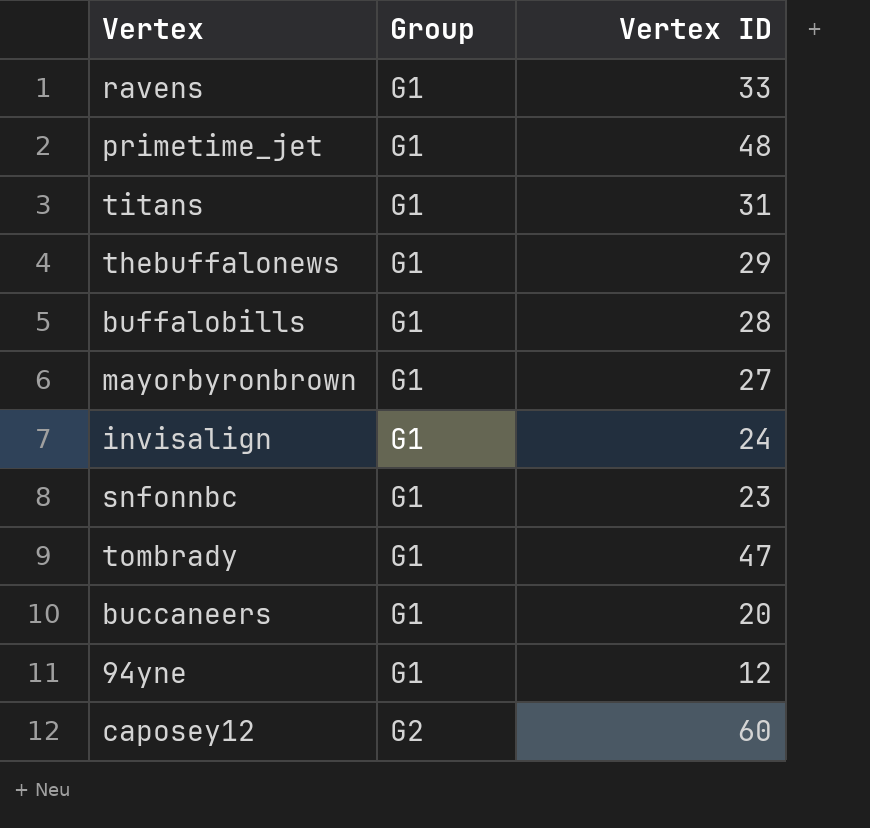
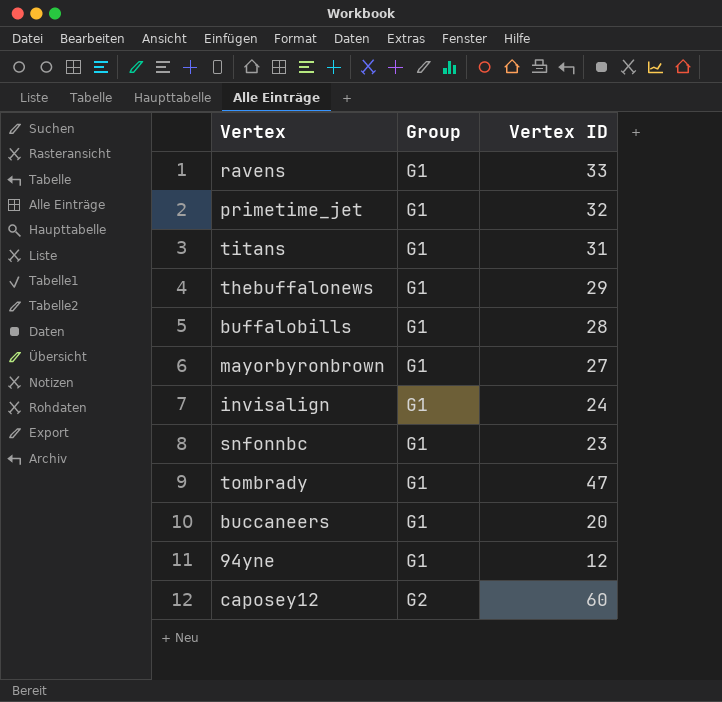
primetime_jet | Vertex ID: 48 -> 32

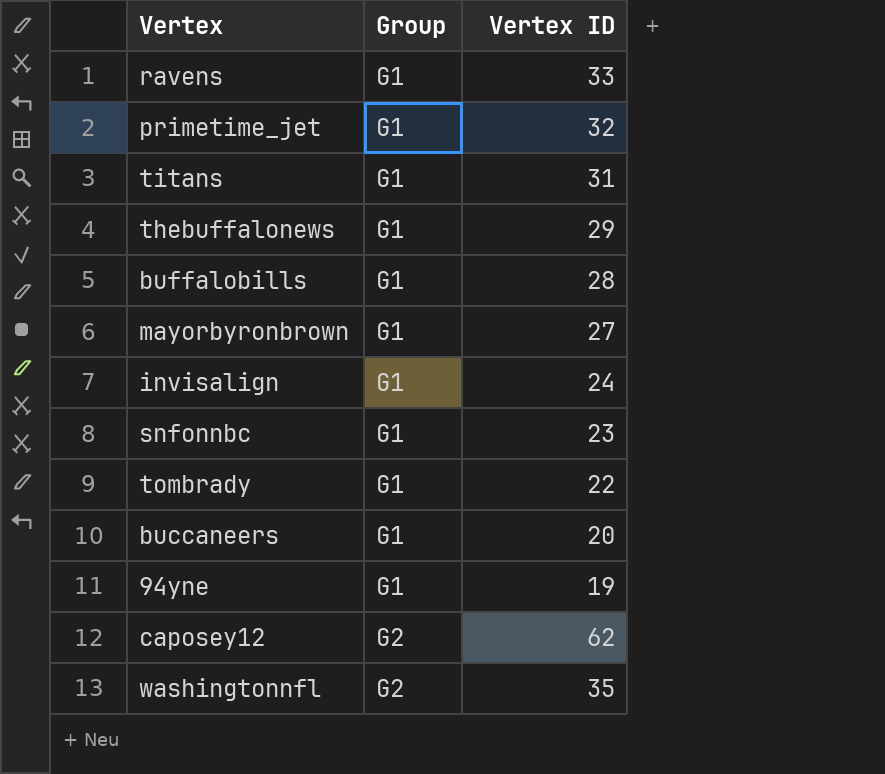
tombrady | Vertex ID: 47 -> 22
94yne | Vertex ID: 12 -> 19
caposey12 | Vertex ID: 60 -> 62
row washingtonnfl: none -> G2 | 35

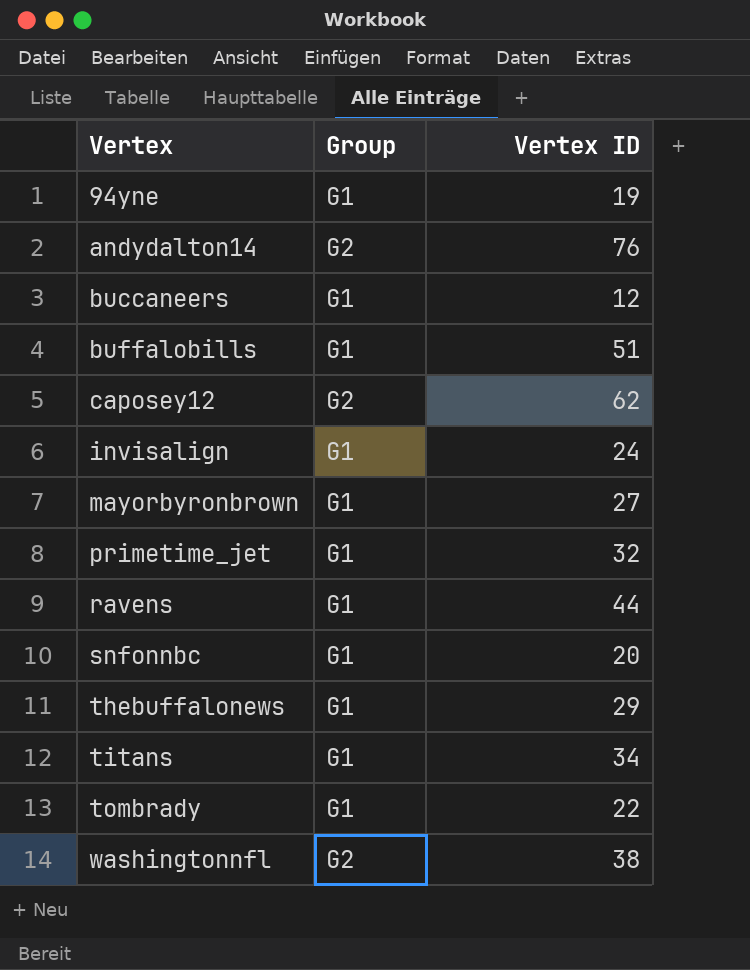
row order: Group ascending -> Vertex ascending
row andydalton14: none -> G2 | 76
buccaneers | Vertex ID: 20 -> 12
buffalobills | Vertex ID: 28 -> 51
ravens | Vertex ID: 33 -> 44
snfonnbc | Vertex ID: 23 -> 20
titans | Vertex ID: 31 -> 34
washingtonnfl | Vertex ID: 35 -> 38

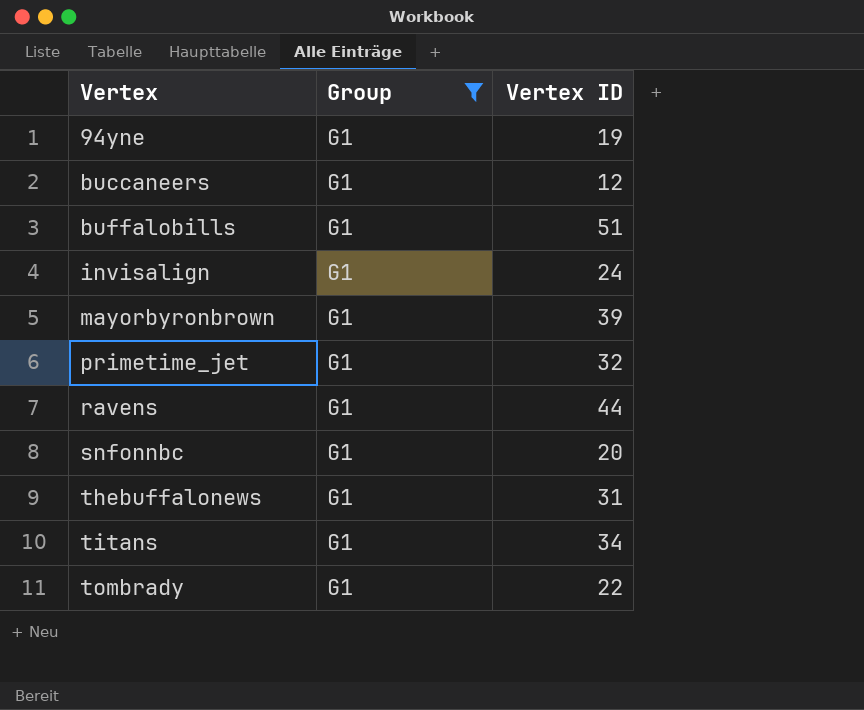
filter: none -> Group = G1
mayorbyronbrown | Vertex ID: 27 -> 39
thebuffalonews | Vertex ID: 29 -> 31

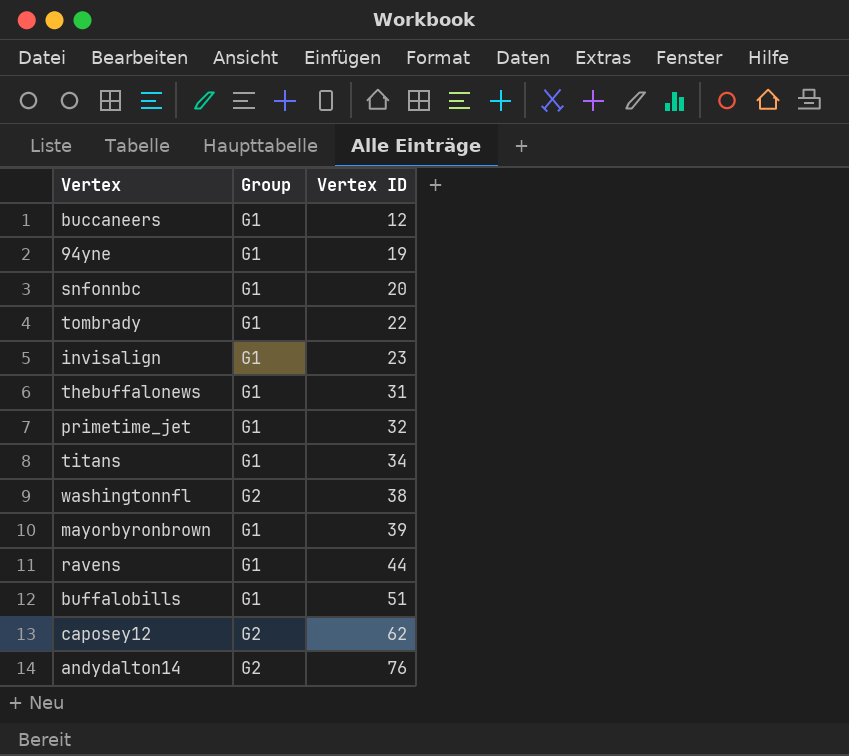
filter: Group = G1 -> none
row order: Vertex ascending -> Vertex ID ascending
invisalign | Vertex ID: 24 -> 23

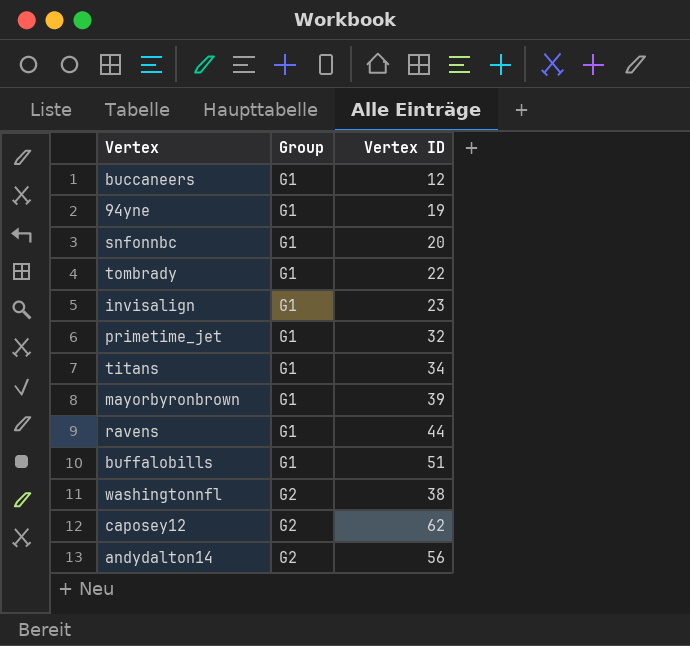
row order: Vertex ID ascending -> Group ascending
row thebuffalonews: G1 | 31 -> none
andydalton14 | Vertex ID: 76 -> 56

